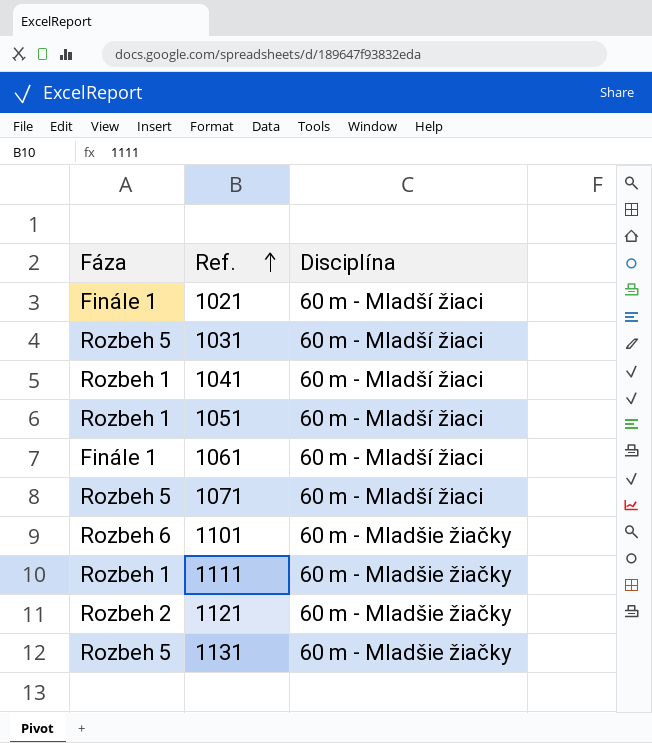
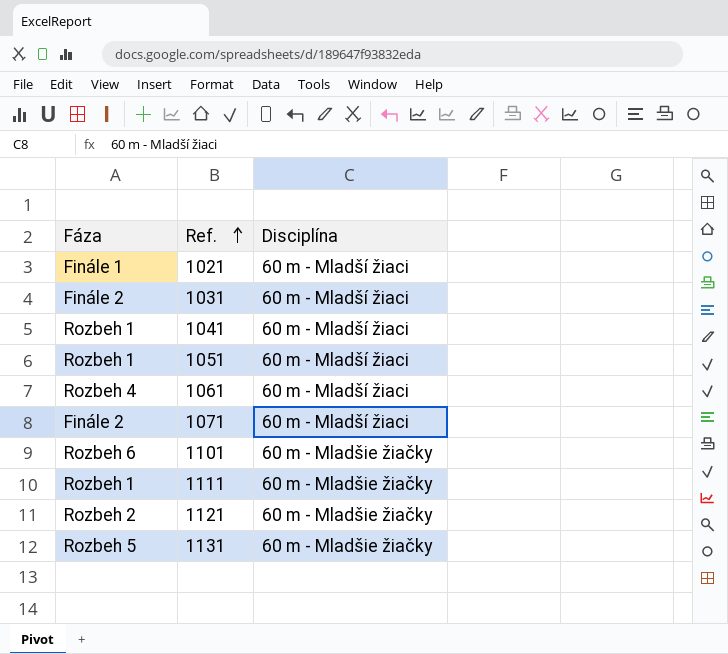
1031 | Fáza: Rozbeh 5 -> Finále 2
1061 | Fáza: Finále 1 -> Rozbeh 4
1071 | Fáza: Rozbeh 5 -> Finále 2

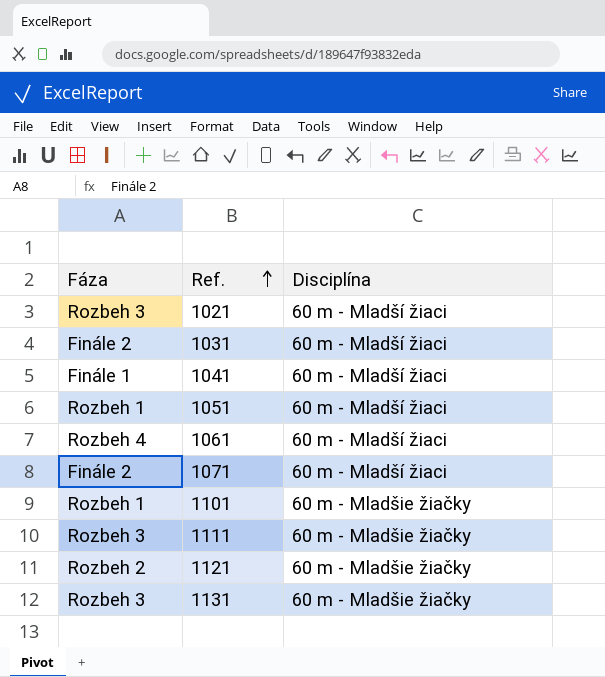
1021 | Fáza: Finále 1 -> Rozbeh 3
1041 | Fáza: Rozbeh 1 -> Finále 1
1101 | Fáza: Rozbeh 6 -> Rozbeh 1
1111 | Fáza: Rozbeh 1 -> Rozbeh 3
1131 | Fáza: Rozbeh 5 -> Rozbeh 3

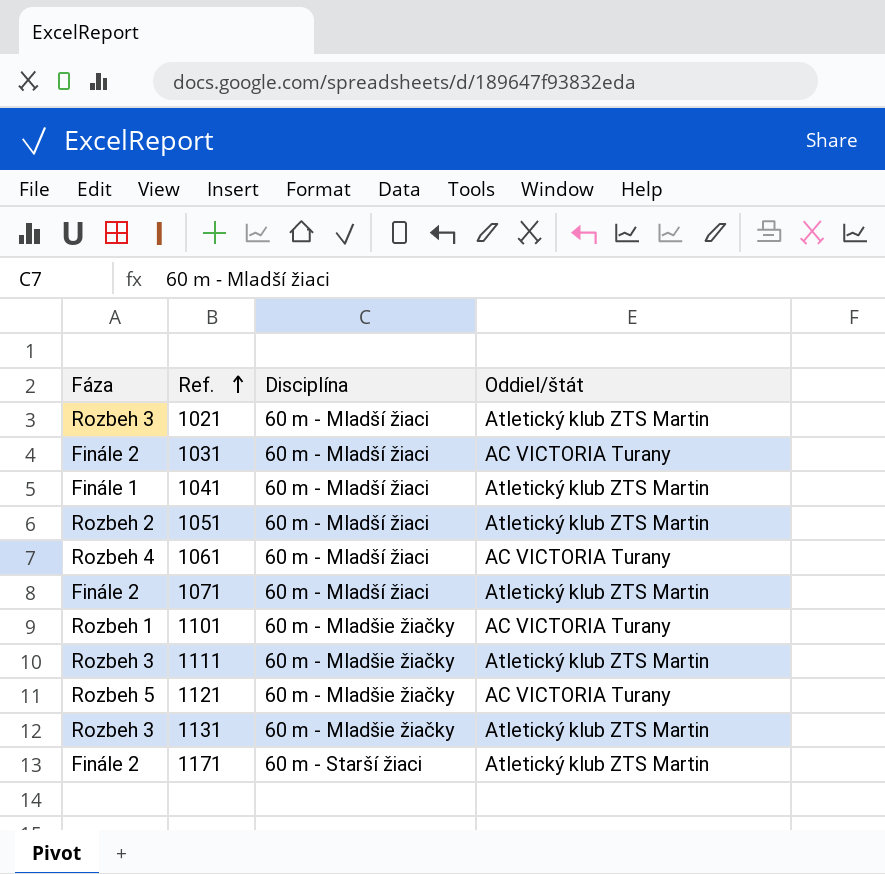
column Oddiel/štát | position: none -> 4
1051 | Fáza: Rozbeh 1 -> Rozbeh 2
1121 | Fáza: Rozbeh 2 -> Rozbeh 5
row 1171: none -> Finále 2 | 60 m - Starší žiaci | Atletický klub ZTS Martin

